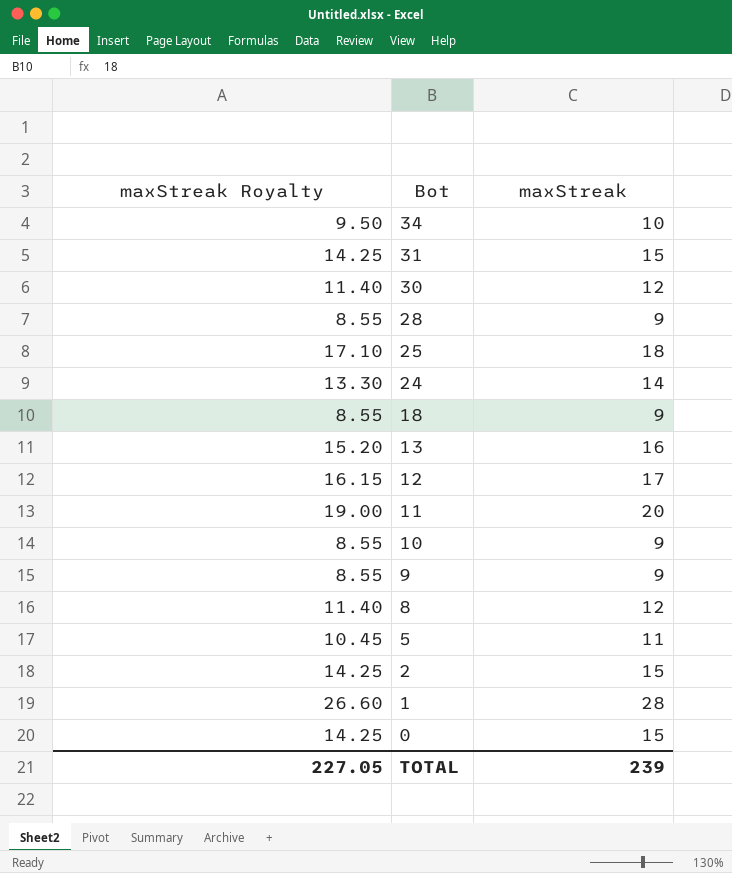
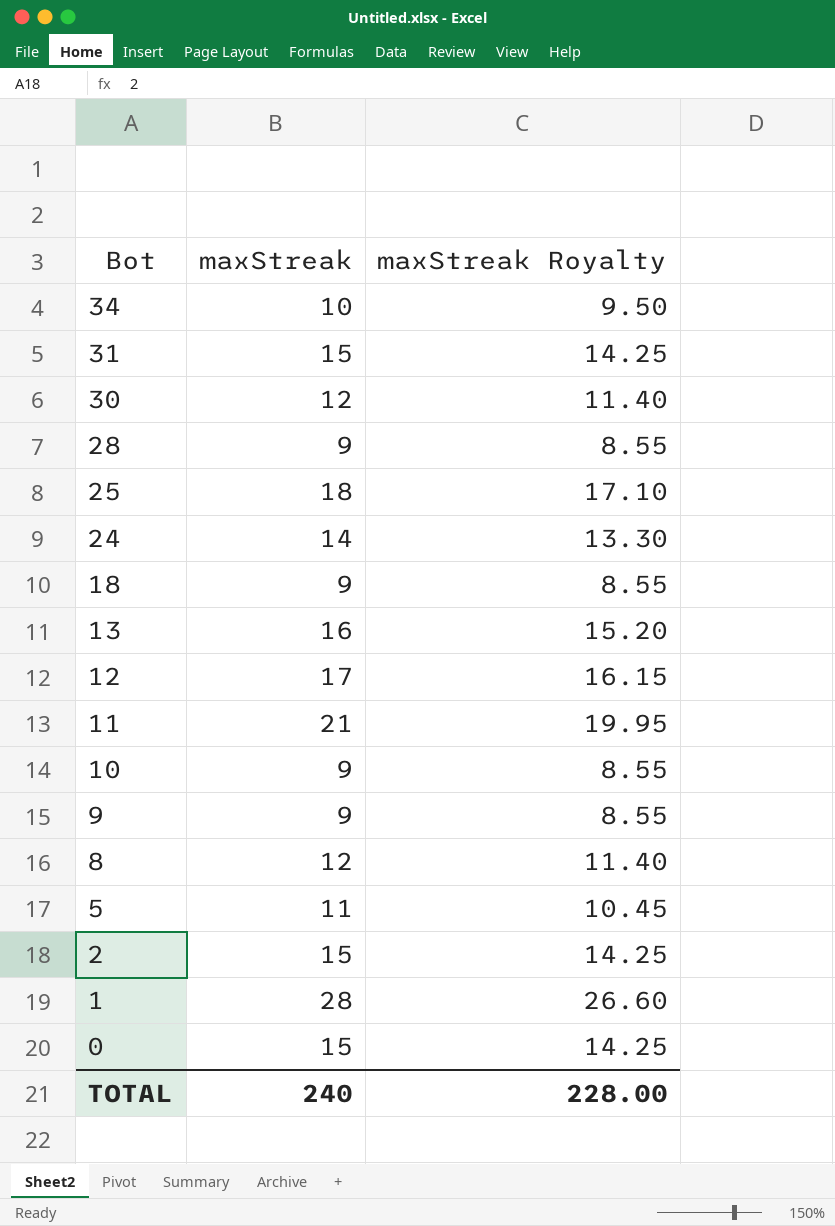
column maxStreak Royalty | position: 1 -> 3
11 | maxStreak: 20 -> 21
11 | maxStreak Royalty: 19.00 -> 19.95
TOTAL | maxStreak: 239 -> 240
TOTAL | maxStreak Royalty: 227.05 -> 228.00

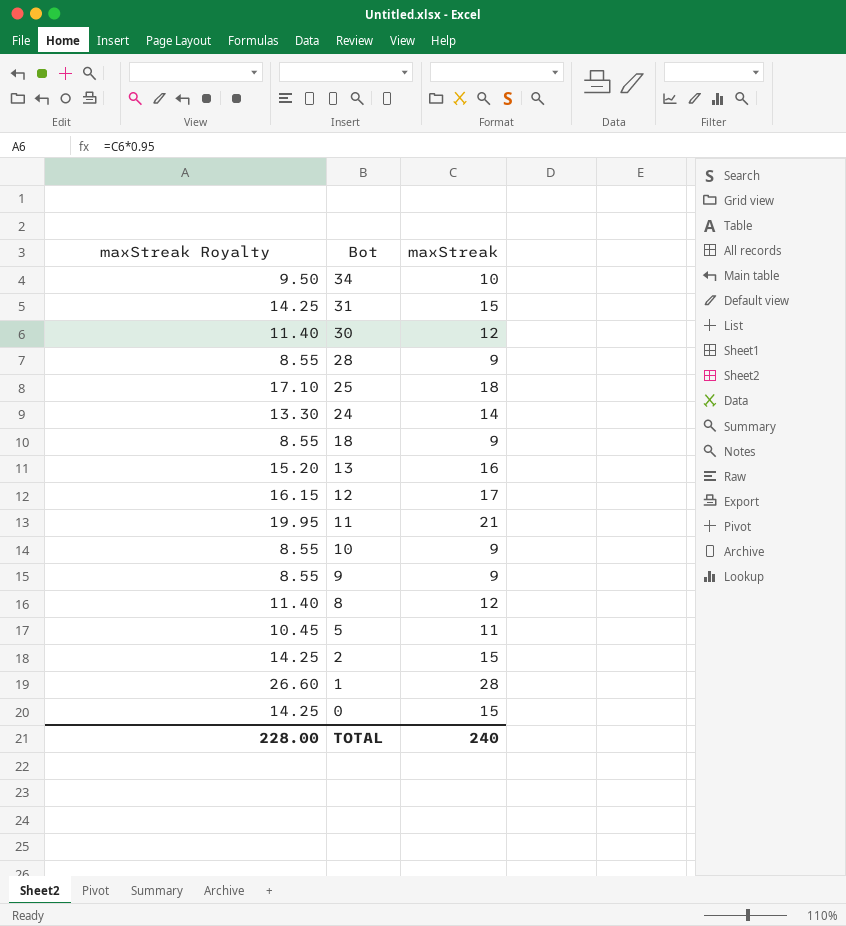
column maxStreak Royalty | position: 3 -> 1

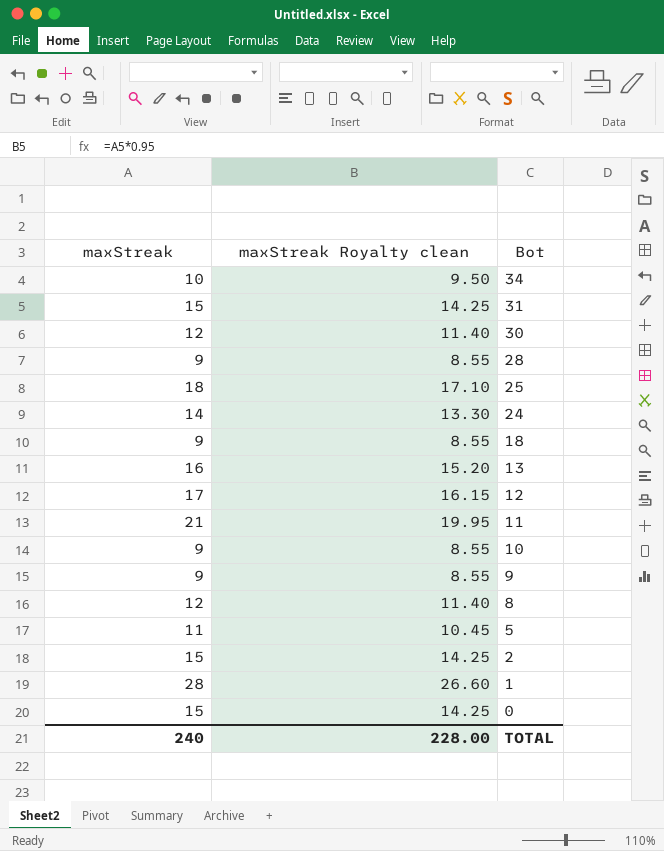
column maxStreak | position: 3 -> 1
column name: maxStreak Royalty -> maxStreak Royalty clean

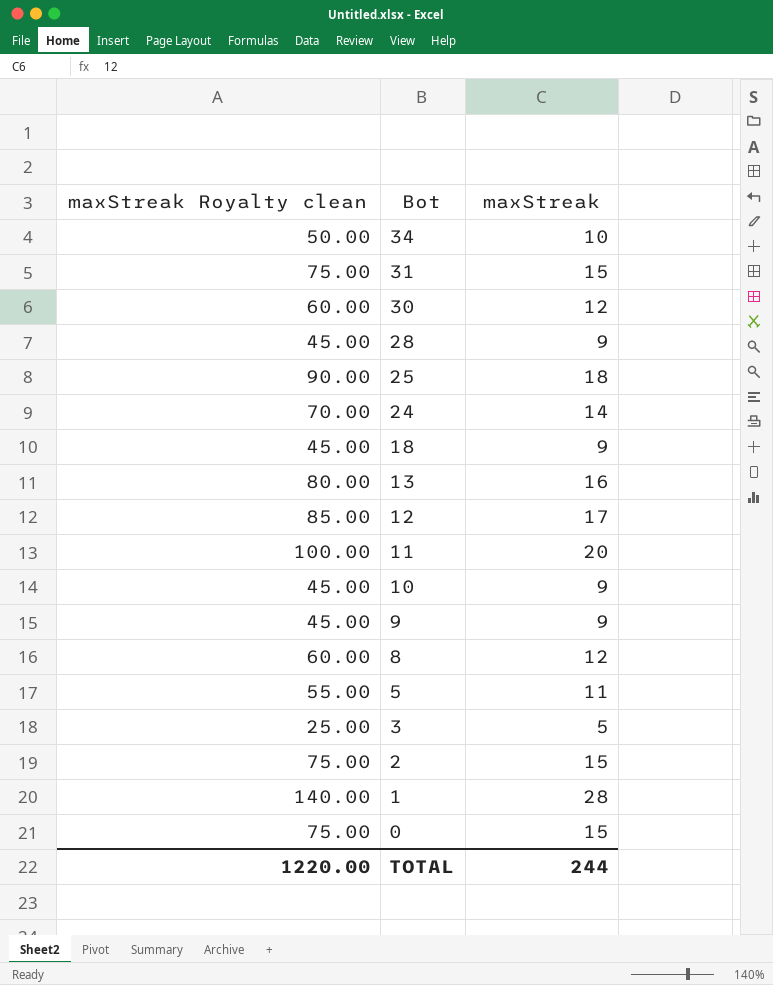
column maxStreak Royalty clean | formula: [maxStreak] * 0.95 -> [maxStreak] * 5
column maxStreak | position: 1 -> 3
11 | maxStreak: 21 -> 20
row 3: none -> 25.00 | 5
TOTAL | maxStreak Royalty clean: 228.00 -> 1220.00
TOTAL | maxStreak: 240 -> 244

